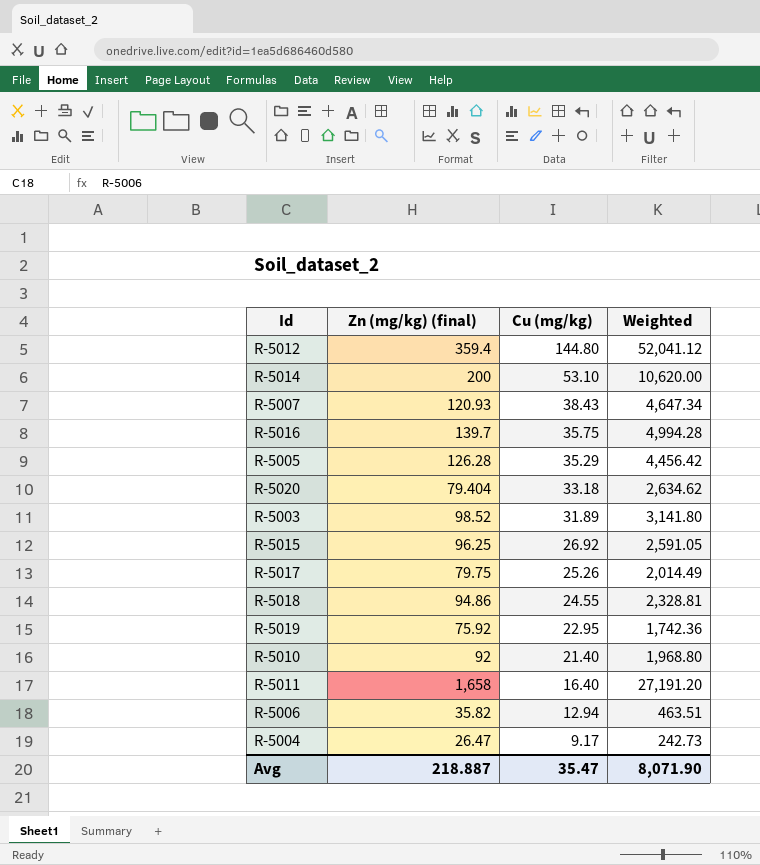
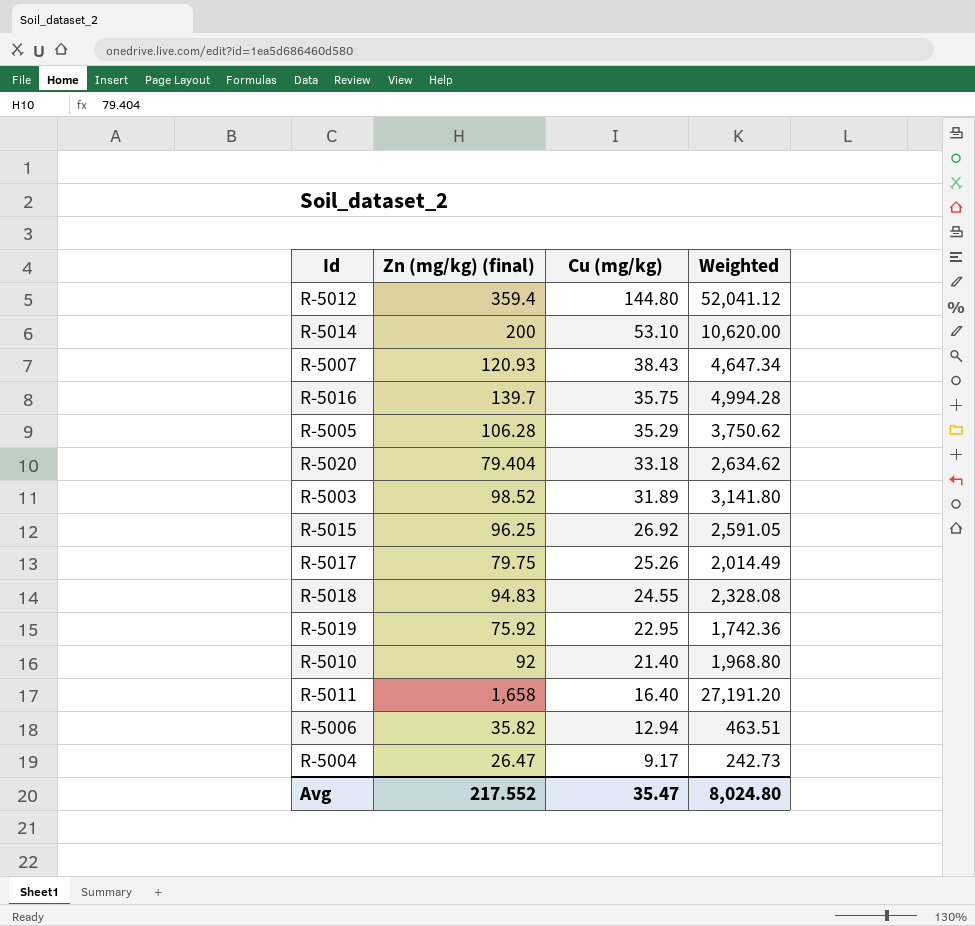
R-5005 | Zn (mg/kg) (final): 126.28 -> 106.28
R-5005 | Weighted: 4,456.42 -> 3,750.62
R-5018 | Zn (mg/kg) (final): 94.86 -> 94.83
R-5018 | Weighted: 2,328.81 -> 2,328.08
Avg | Zn (mg/kg) (final): 218.887 -> 217.552
Avg | Weighted: 8,071.90 -> 8,024.80

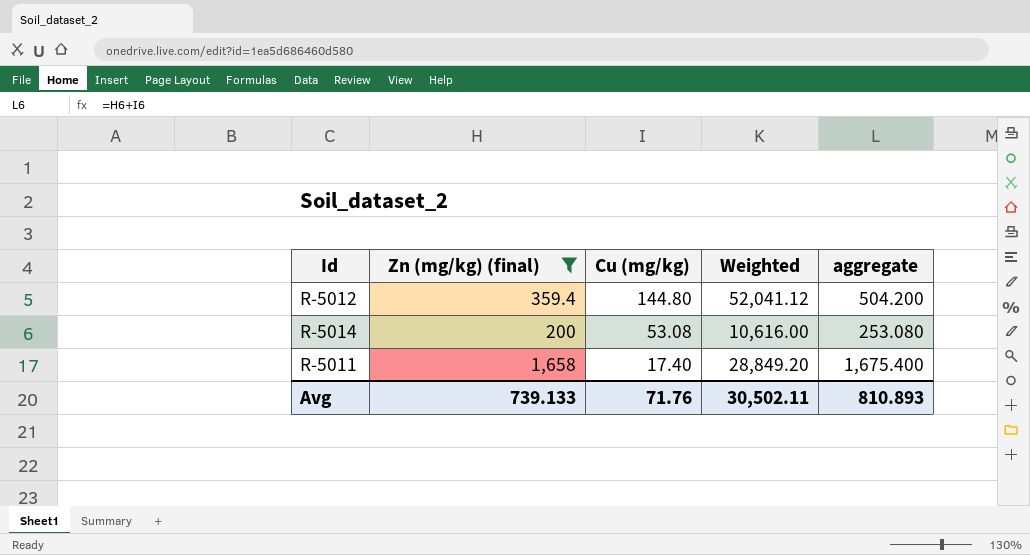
filter: none -> Zn (mg/kg) (final) >= 200
column aggregate | formula: none -> [Zn (mg/kg) (final)] + [Cu (mg/kg)]
R-5014 | Cu (mg/kg): 53.10 -> 53.08
R-5014 | Weighted: 10,620.00 -> 10,616.00
R-5011 | Cu (mg/kg): 16.40 -> 17.40
R-5011 | Weighted: 27,191.20 -> 28,849.20
Avg | Zn (mg/kg) (final): 217.552 -> 739.133
Avg | Cu (mg/kg): 35.47 -> 71.76
Avg | Weighted: 8,024.80 -> 30,502.11

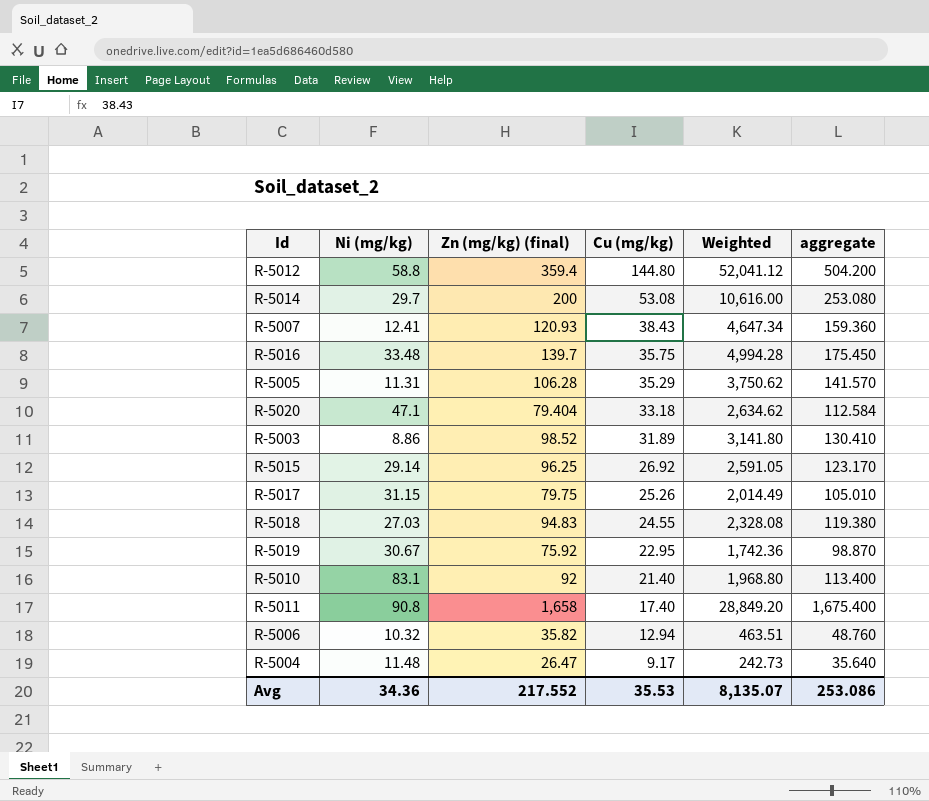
filter: Zn (mg/kg) (final) >= 200 -> none
column Ni (mg/kg) | position: none -> 2
Avg | Zn (mg/kg) (final): 739.133 -> 217.552
Avg | Cu (mg/kg): 71.76 -> 35.53
Avg | Weighted: 30,502.11 -> 8,135.07
Avg | aggregate: 810.893 -> 253.086

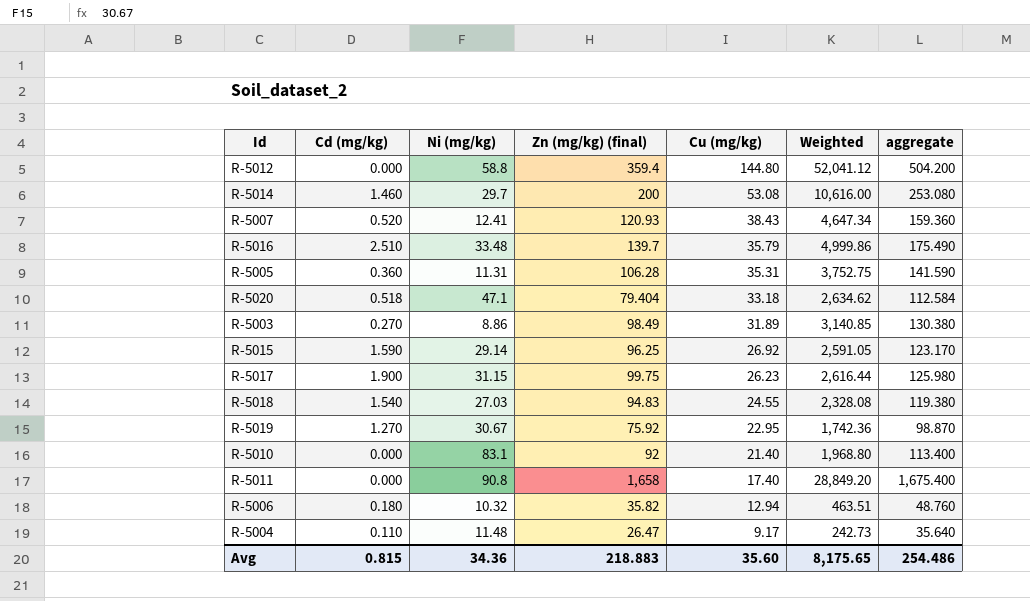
column Cd (mg/kg) | position: none -> 2
R-5016 | Cu (mg/kg): 35.75 -> 35.79
R-5016 | Weighted: 4,994.28 -> 4,999.86
R-5016 | aggregate: 175.450 -> 175.490
R-5005 | Cu (mg/kg): 35.29 -> 35.31
R-5005 | Weighted: 3,750.62 -> 3,752.75
R-5005 | aggregate: 141.570 -> 141.590
R-5003 | Zn (mg/kg) (final): 98.52 -> 98.49
R-5003 | Weighted: 3,141.80 -> 3,140.85
R-5003 | aggregate: 130.410 -> 130.380
R-5017 | Zn (mg/kg) (final): 79.75 -> 99.75
R-5017 | Cu (mg/kg): 25.26 -> 26.23
R-5017 | Weighted: 2,014.49 -> 2,616.44
R-5017 | aggregate: 105.010 -> 125.980
Avg | Zn (mg/kg) (final): 217.552 -> 218.883
Avg | Cu (mg/kg): 35.53 -> 35.60
Avg | Weighted: 8,135.07 -> 8,175.65
Avg | aggregate: 253.086 -> 254.486

